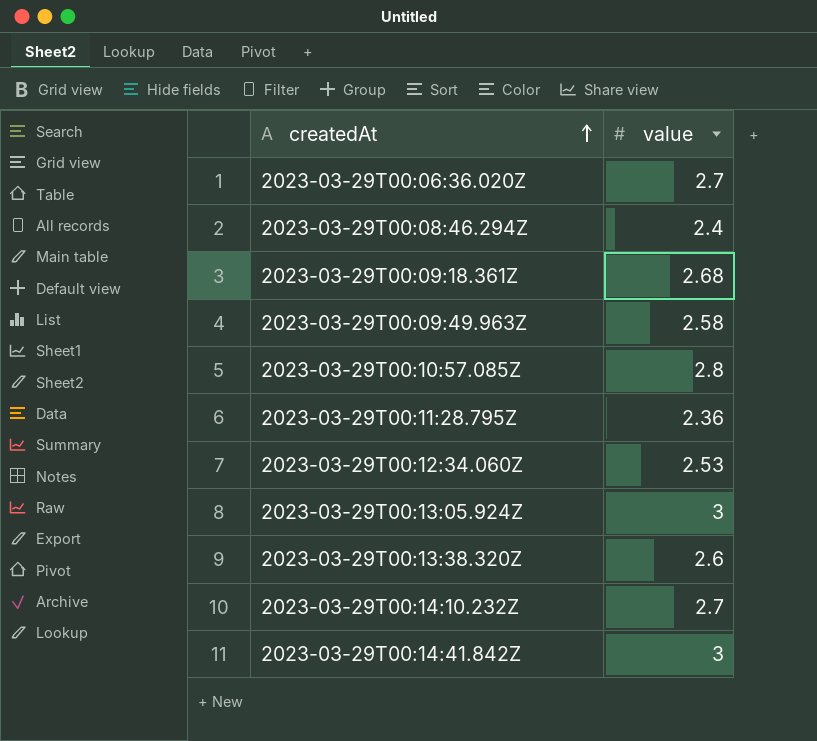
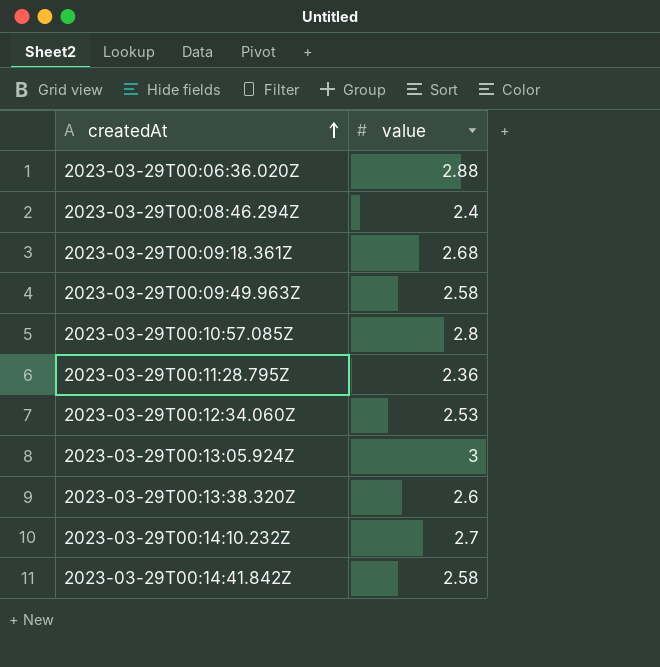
2023-03-29T00:06:36.020Z | value: 2.7 -> 2.88
2023-03-29T00:14:41.842Z | value: 3 -> 2.58

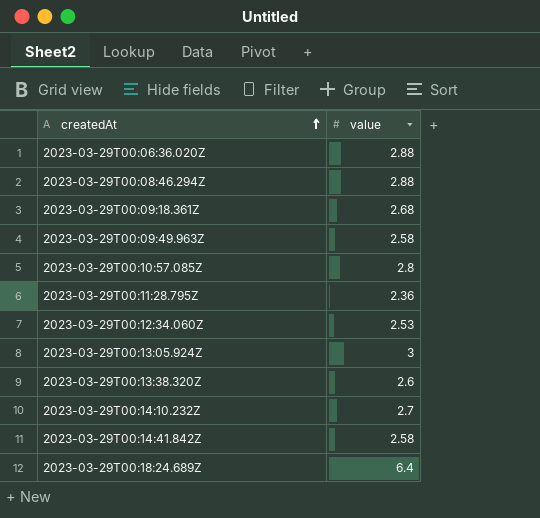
2023-03-29T00:08:46.294Z | value: 2.4 -> 2.88
row 2023-03-29T00:18:24.689Z: none -> 6.4

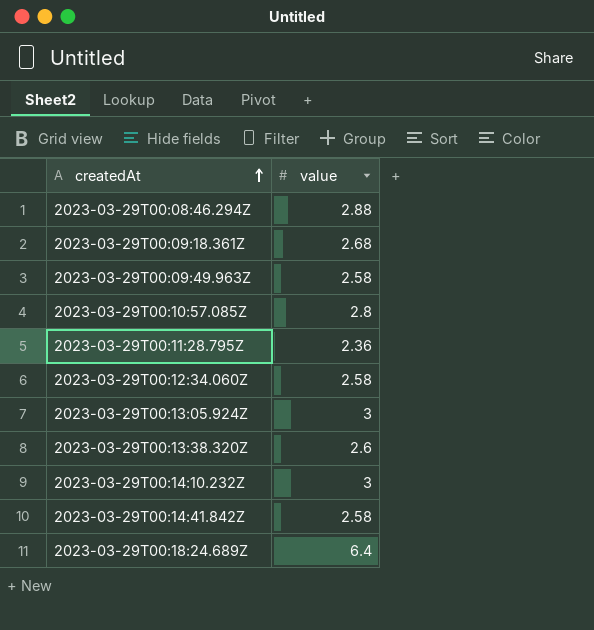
row 2023-03-29T00:06:36.020Z: 2.88 -> none
2023-03-29T00:12:34.060Z | value: 2.53 -> 2.58
2023-03-29T00:14:10.232Z | value: 2.7 -> 3

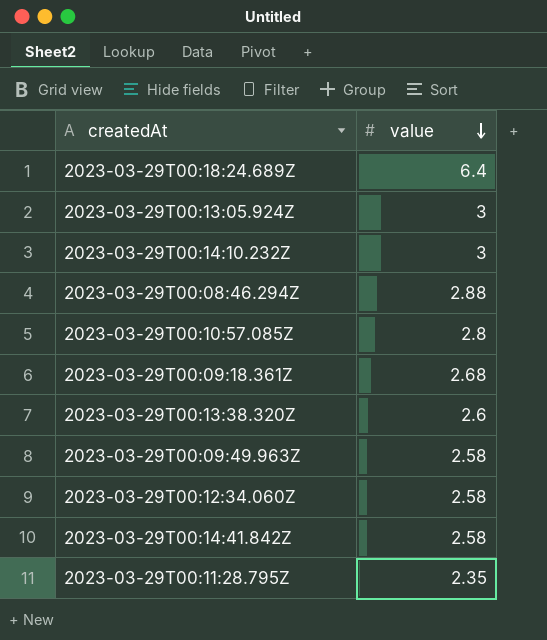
row order: createdAt ascending -> value descending
2023-03-29T00:11:28.795Z | value: 2.36 -> 2.35

